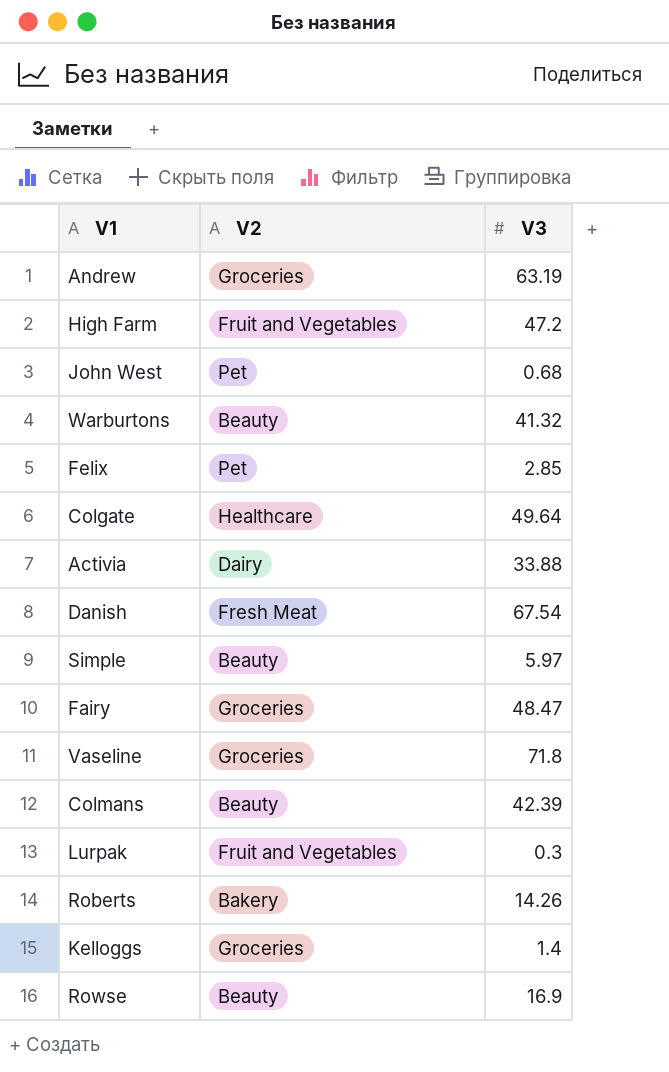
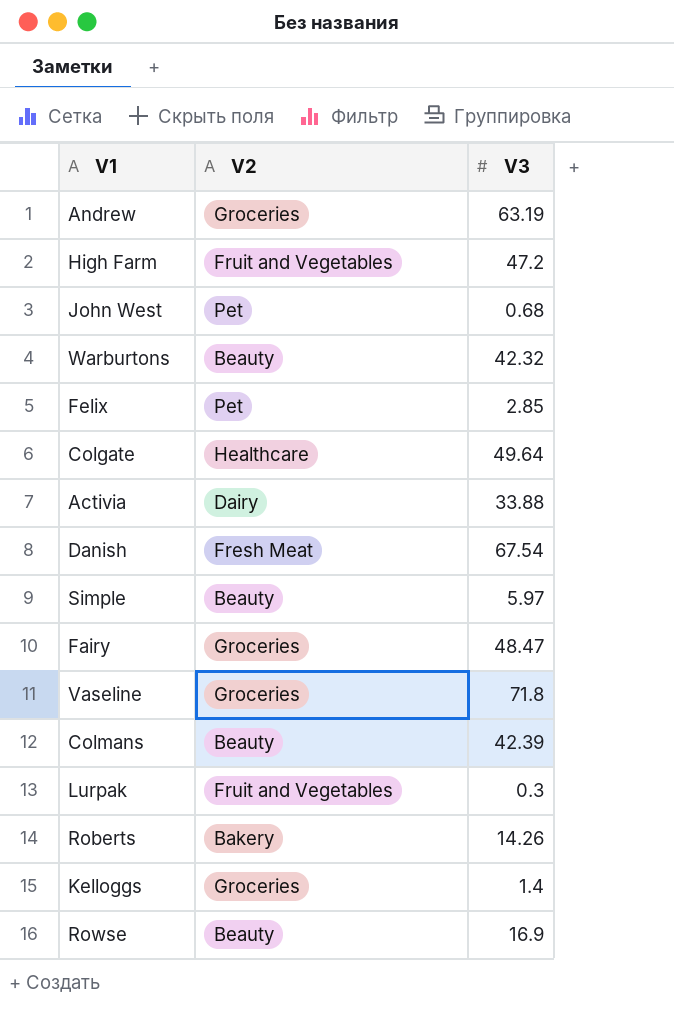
Warburtons | V3: 41.32 -> 42.32

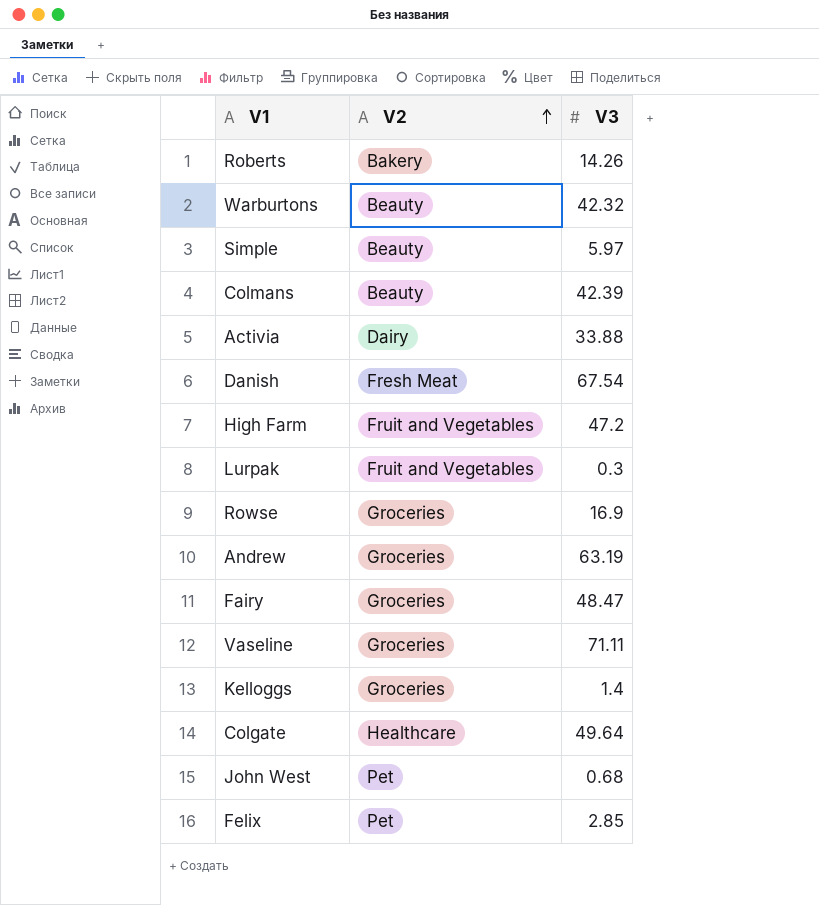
row order: none -> V2 ascending
Rowse | V2: Beauty -> Groceries
Vaseline | V3: 71.8 -> 71.11

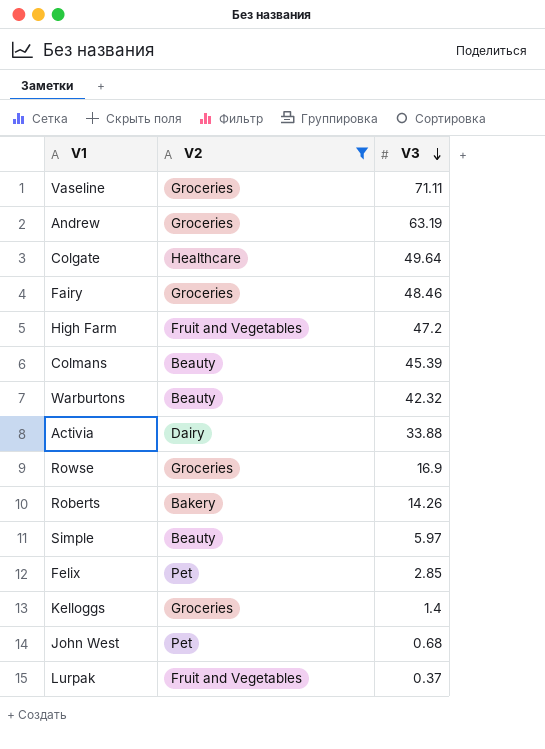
filter: none -> V2 != Fresh Meat
row order: V2 ascending -> V3 descending
Fairy | V3: 48.47 -> 48.46
Colmans | V3: 42.39 -> 45.39
Lurpak | V3: 0.3 -> 0.37

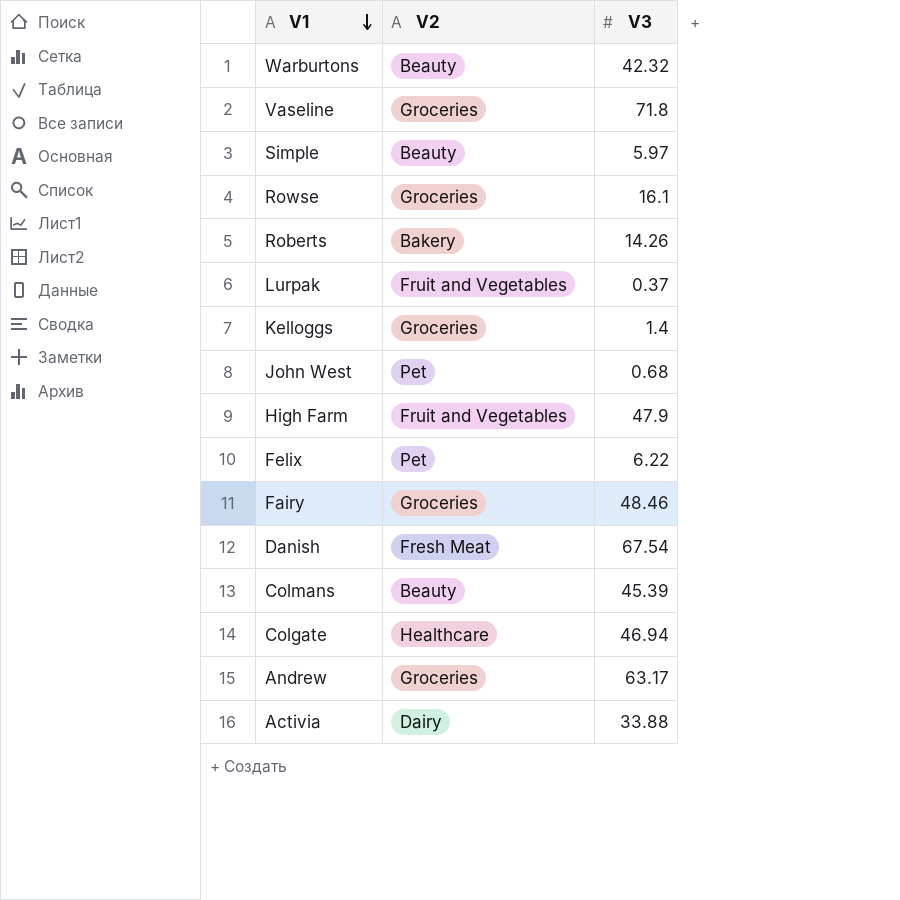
filter: V2 != Fresh Meat -> none
row order: V3 descending -> V1 descending
Vaseline | V3: 71.11 -> 71.8
Rowse | V3: 16.9 -> 16.1
High Farm | V3: 47.2 -> 47.9
Felix | V3: 2.85 -> 6.22
Colgate | V3: 49.64 -> 46.94
Andrew | V3: 63.19 -> 63.17

